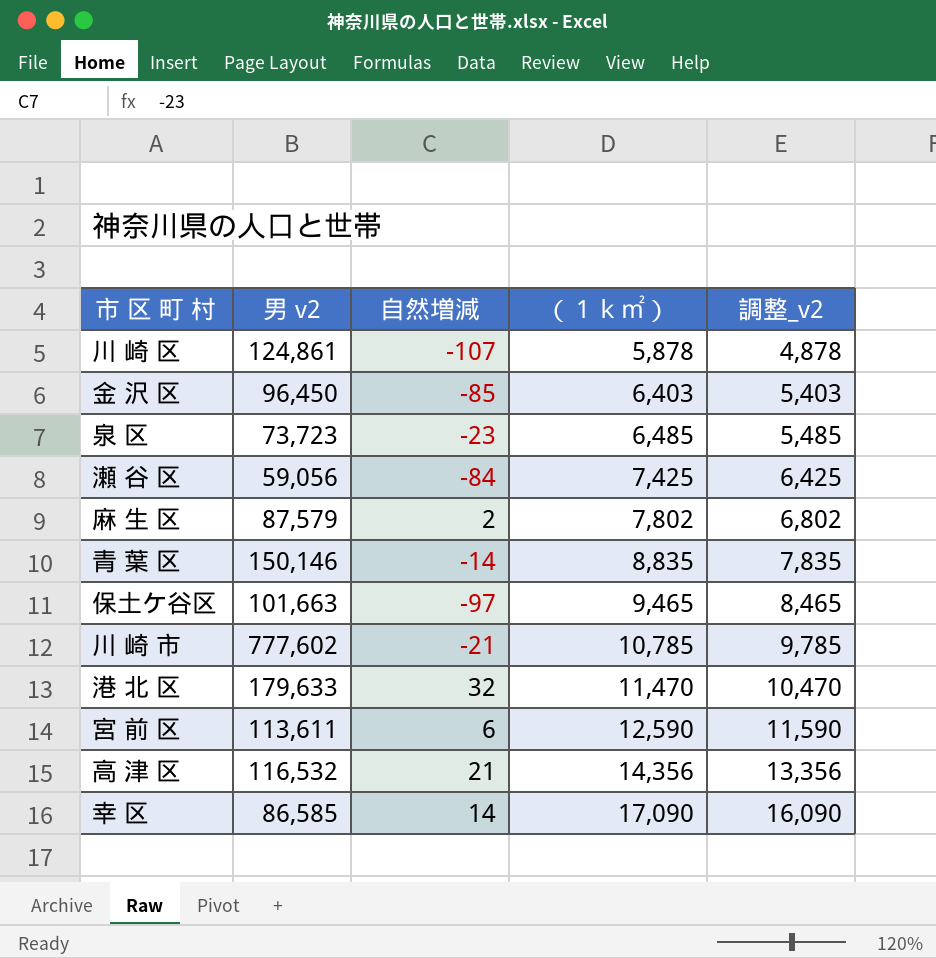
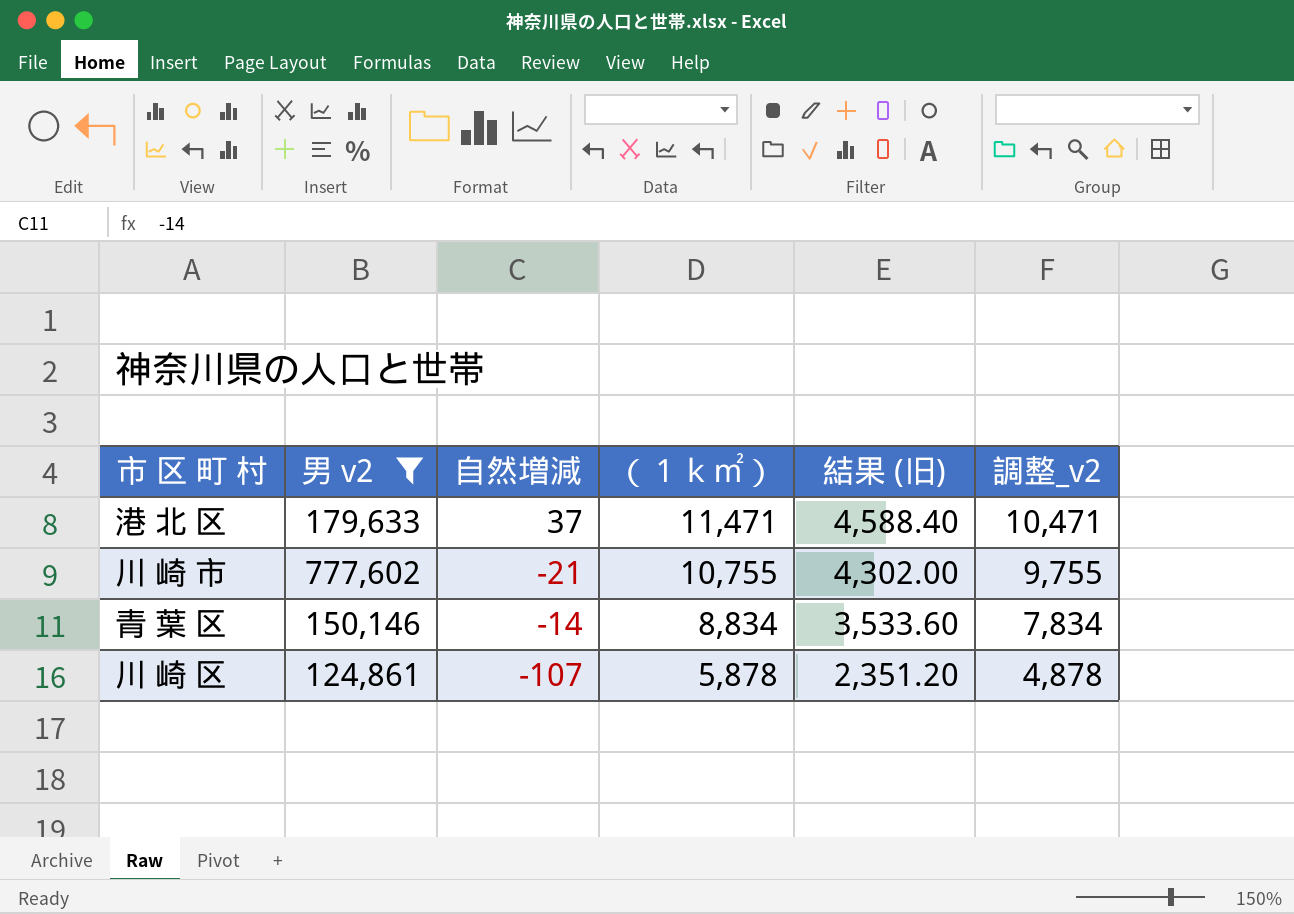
filter: none -> 男 v2 >= 124,861
row order: （１ｋ㎡） ascending -> （１ｋ㎡） descending
column 結果 (旧) | formula: none -> [（１ｋ㎡）] * 0.4
港 北 区 | 自然増減: 32 -> 37
港 北 区 | （１ｋ㎡）: 11,470 -> 11,471
港 北 区 | 調整_v2: 10,470 -> 10,471
川 崎 市 | （１ｋ㎡）: 10,785 -> 10,755
川 崎 市 | 調整_v2: 9,785 -> 9,755
青 葉 区 | （１ｋ㎡）: 8,835 -> 8,834
青 葉 区 | 調整_v2: 7,835 -> 7,834

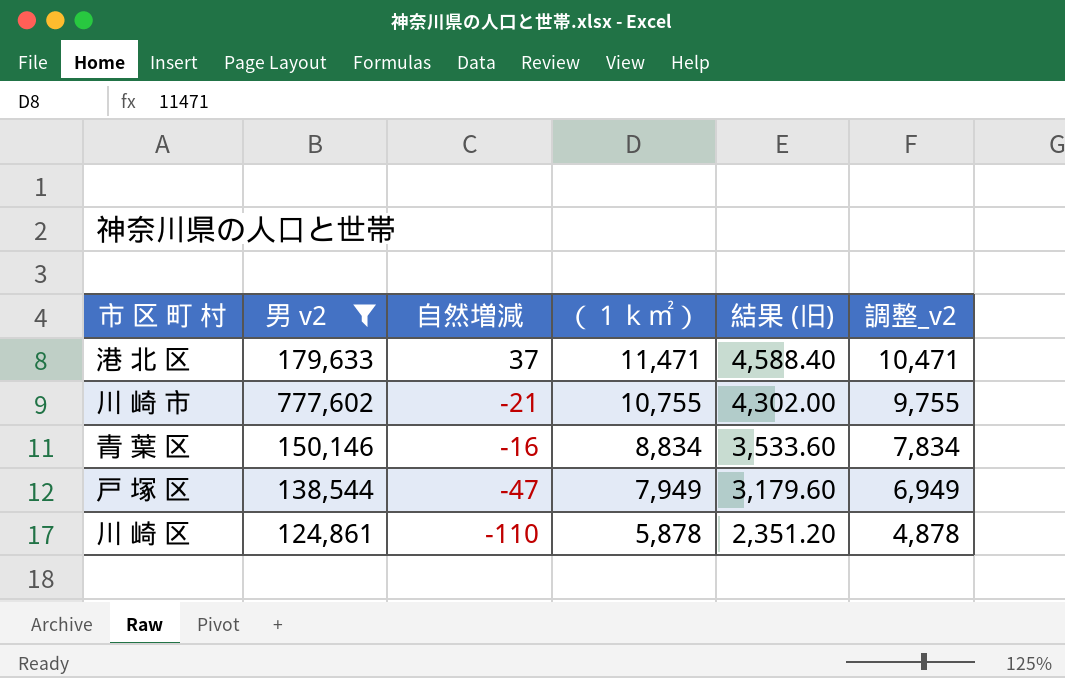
青 葉 区 | 自然増減: -14 -> -16
row 戸 塚 区: none -> 138,544 | -47 | 7,949 | 3,179.60 | 6,949
川 崎 区 | 自然増減: -107 -> -110

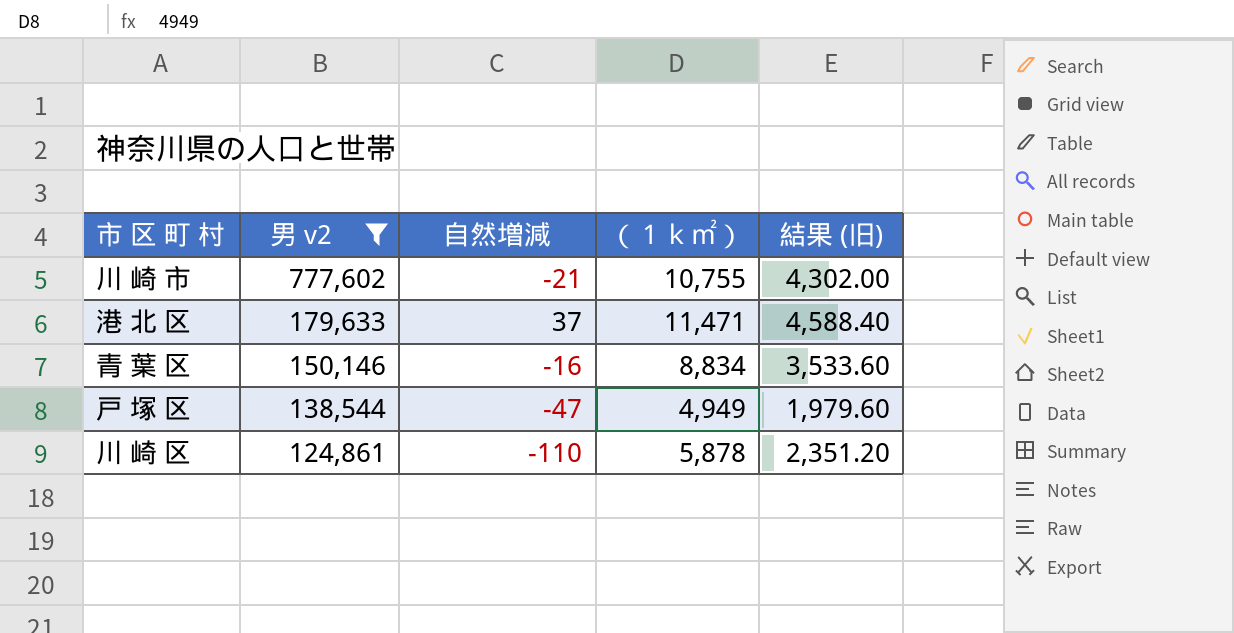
row order: （１ｋ㎡） descending -> 男 v2 descending
column 調整_v2 | formula: [（１ｋ㎡）] - 1000 -> none
戸 塚 区 | （１ｋ㎡）: 7,949 -> 4,949
戸 塚 区 | 結果 (旧): 3,179.60 -> 1,979.60

